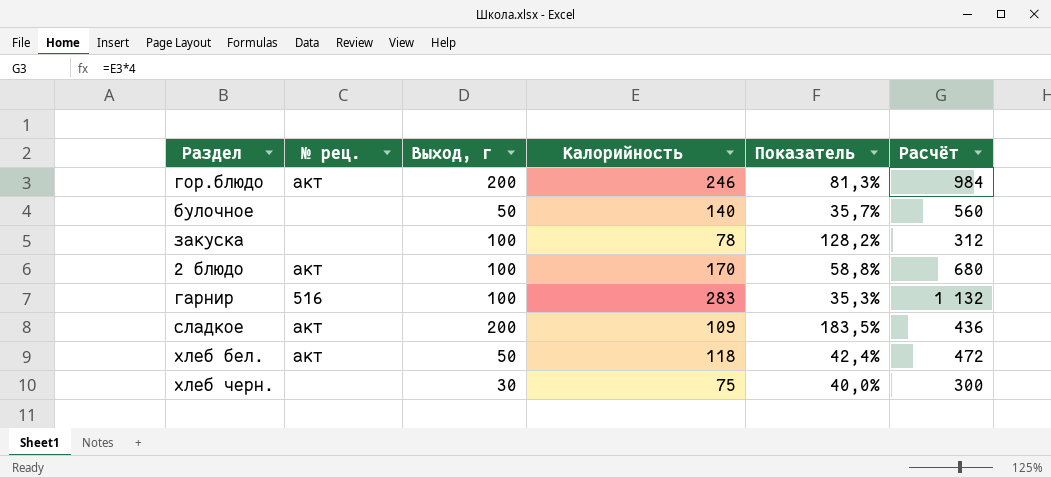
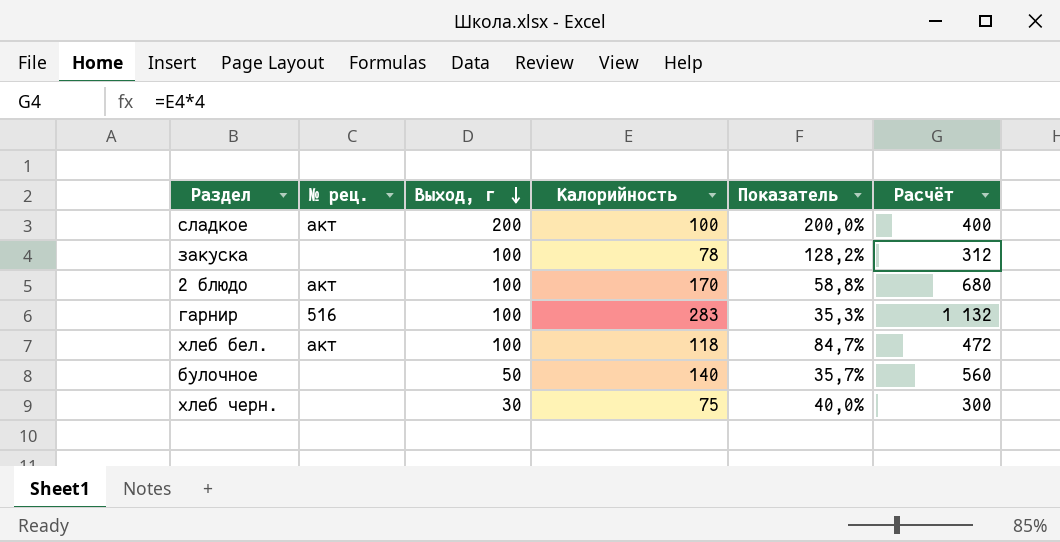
row order: none -> Выход, г descending
row гор.блюдо: акт | 200 | 246 | 81,3% | 984 -> none
сладкое | Калорийность: 109 -> 100
сладкое | Показатель: 183,5% -> 200,0%
сладкое | Расчёт: 436 -> 400
хлеб бел. | Выход, г: 50 -> 100
хлеб бел. | Показатель: 42,4% -> 84,7%

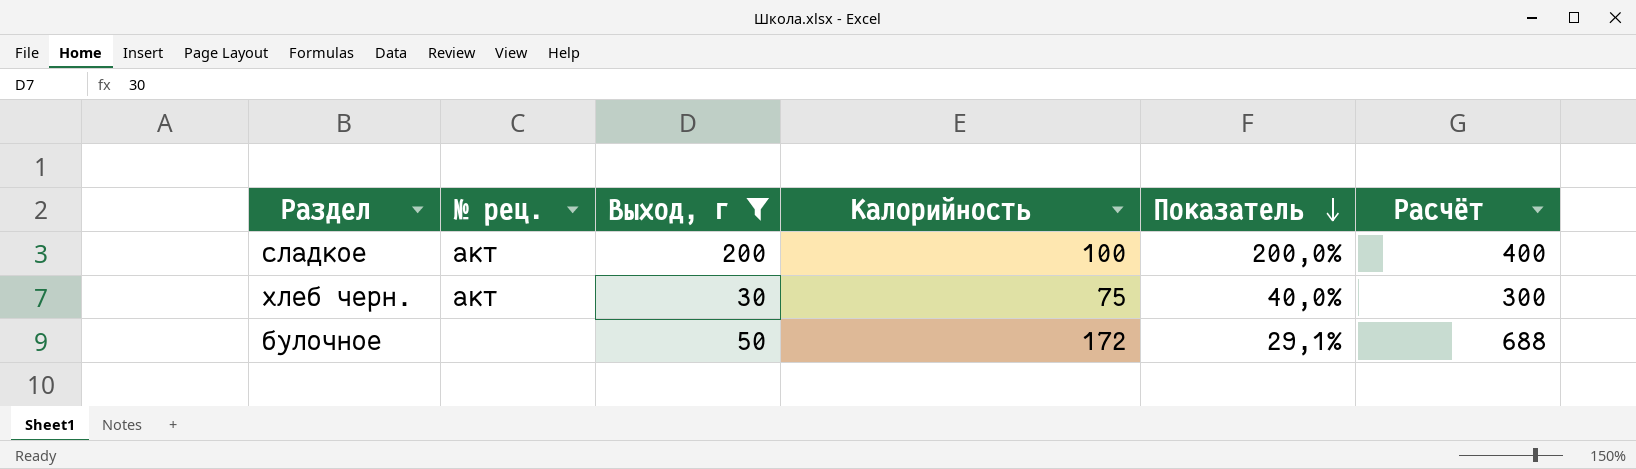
filter: none -> Выход, г != 100
row order: Выход, г descending -> Показатель descending
хлеб черн. | № рец.: none -> акт
булочное | Калорийность: 140 -> 172
булочное | Показатель: 35,7% -> 29,1%
булочное | Расчёт: 560 -> 688

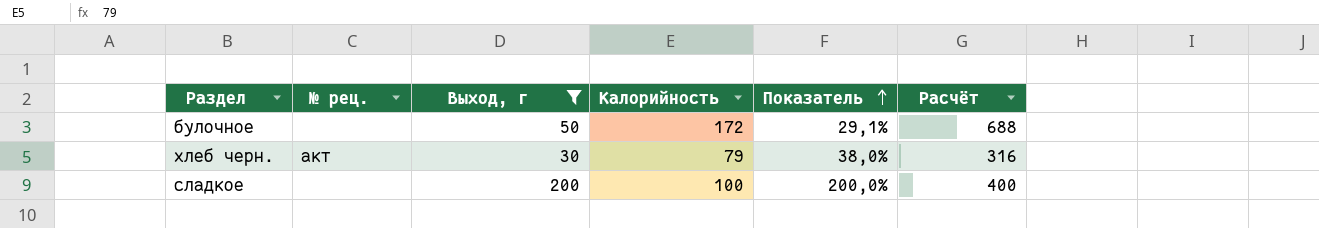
row order: Показатель descending -> Показатель ascending
хлеб черн. | Калорийность: 75 -> 79
хлеб черн. | Показатель: 40,0% -> 38,0%
хлеб черн. | Расчёт: 300 -> 316
сладкое | № рец.: акт -> none

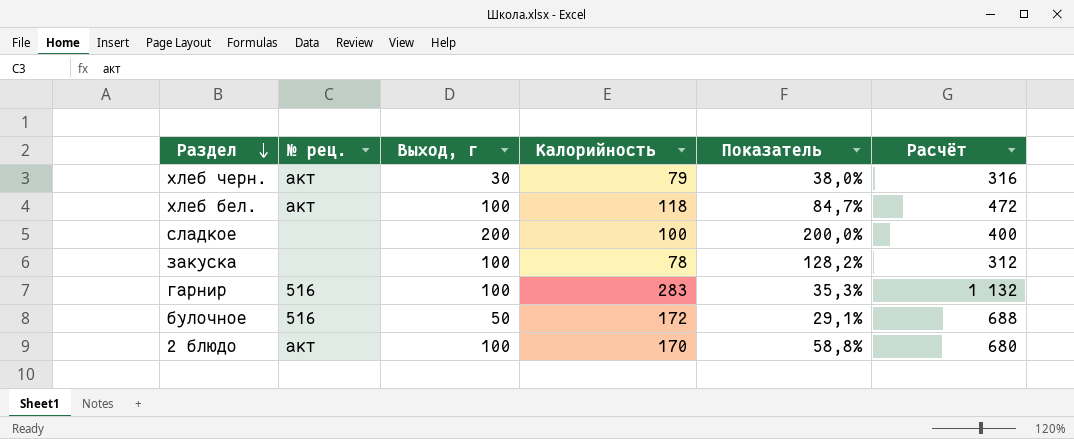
filter: Выход, г != 100 -> none
row order: Показатель ascending -> Раздел descending
булочное | № рец.: none -> 516

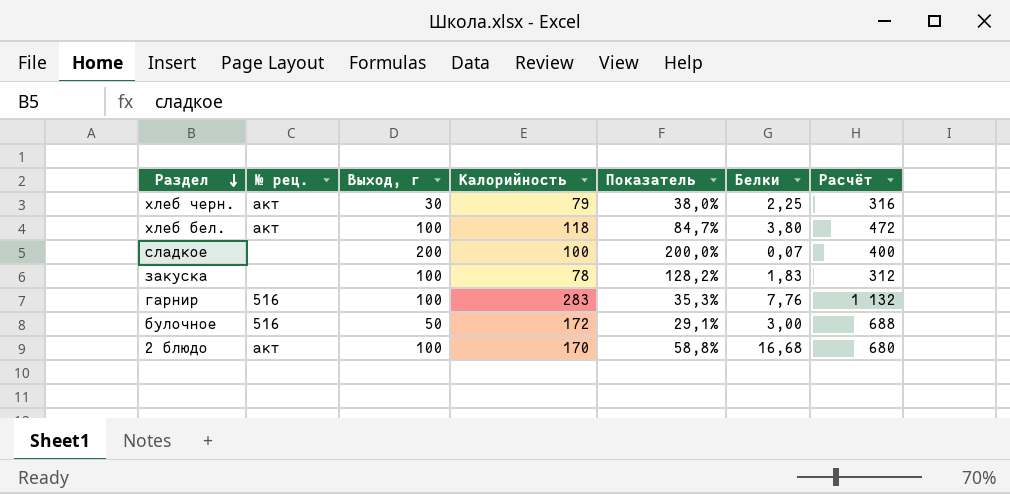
column Белки | position: none -> 6

